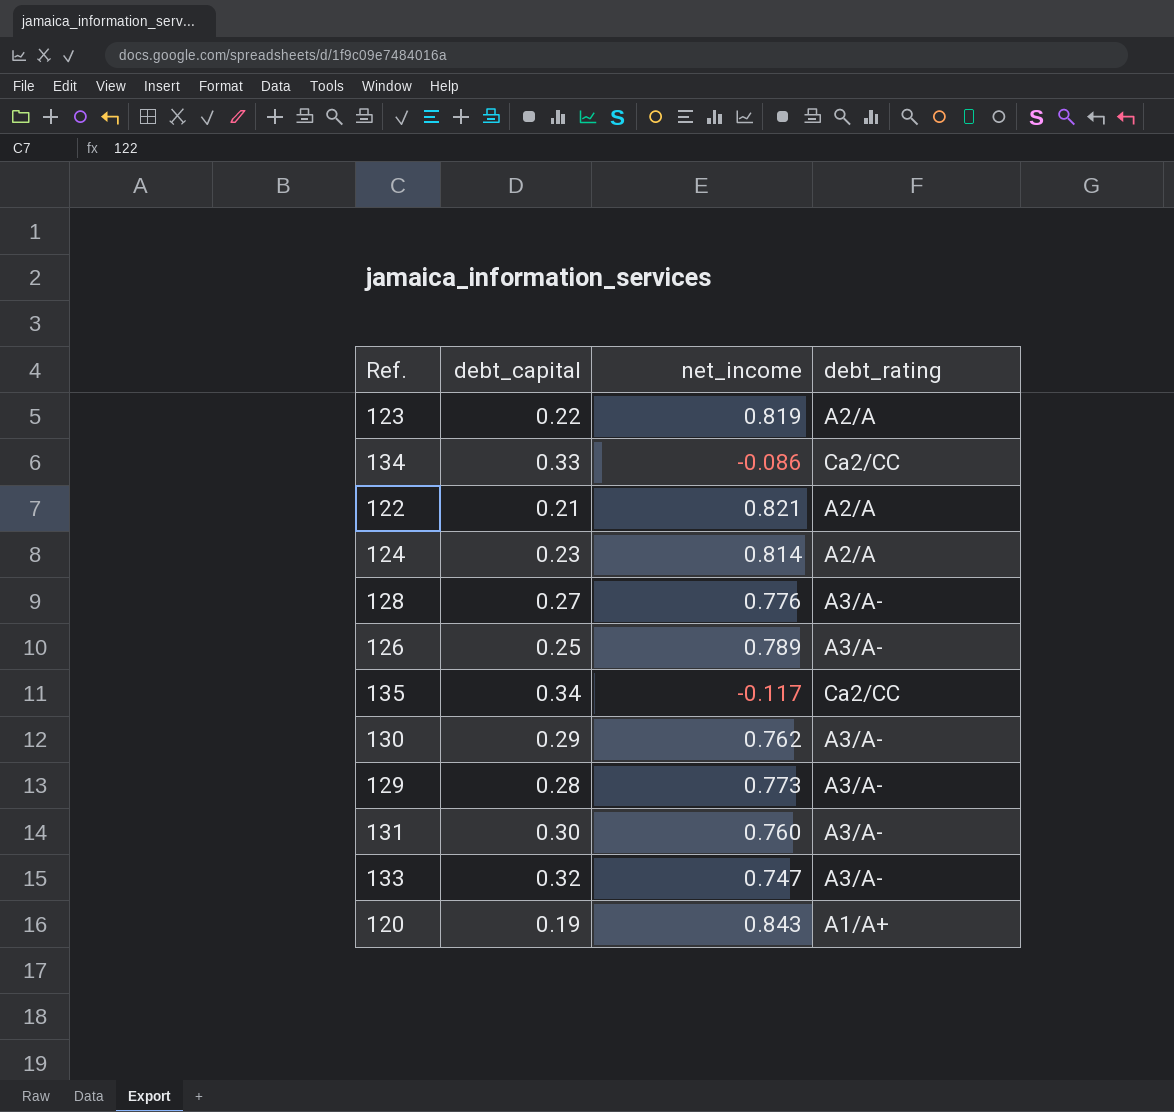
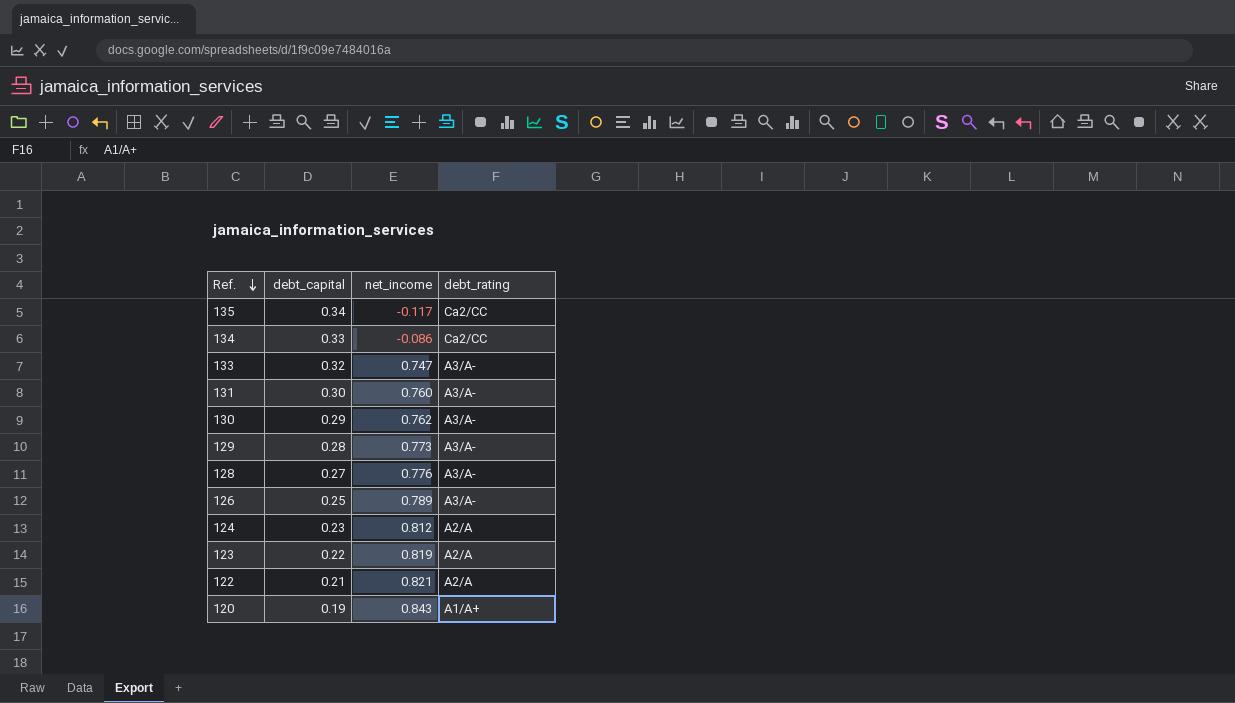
row order: none -> Ref. descending
124 | net_income: 0.814 -> 0.812

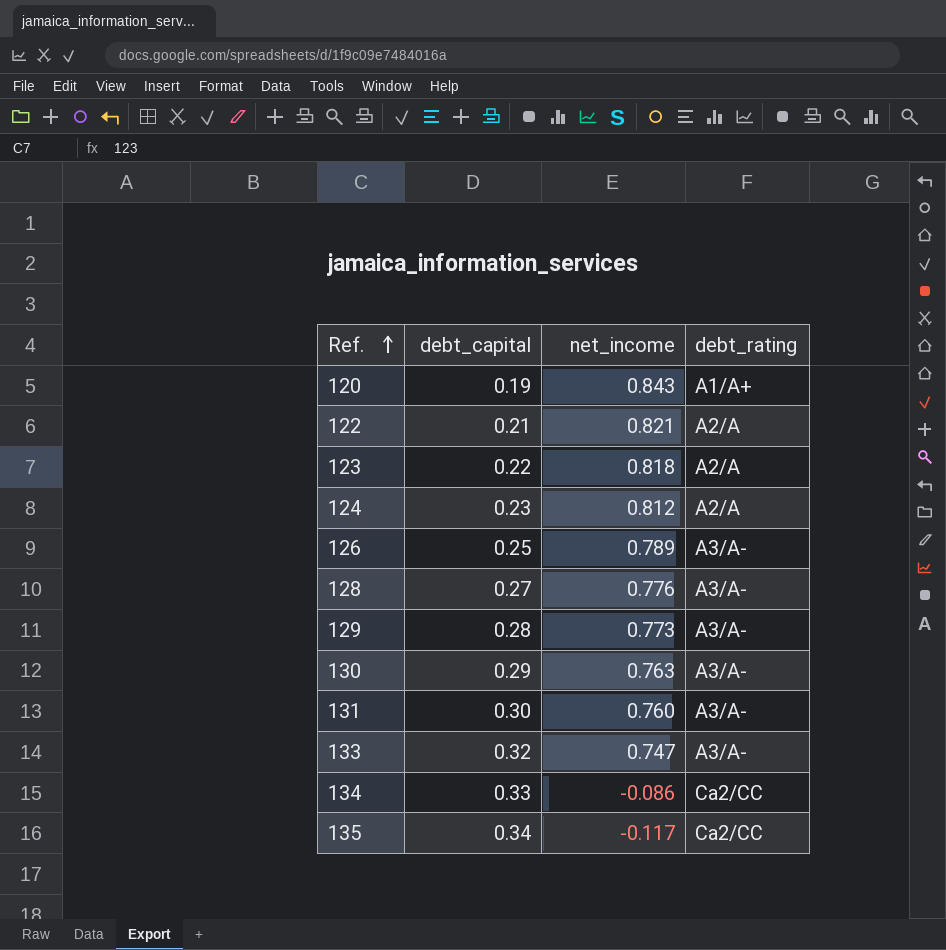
row order: Ref. descending -> Ref. ascending
123 | net_income: 0.819 -> 0.818
130 | net_income: 0.762 -> 0.763

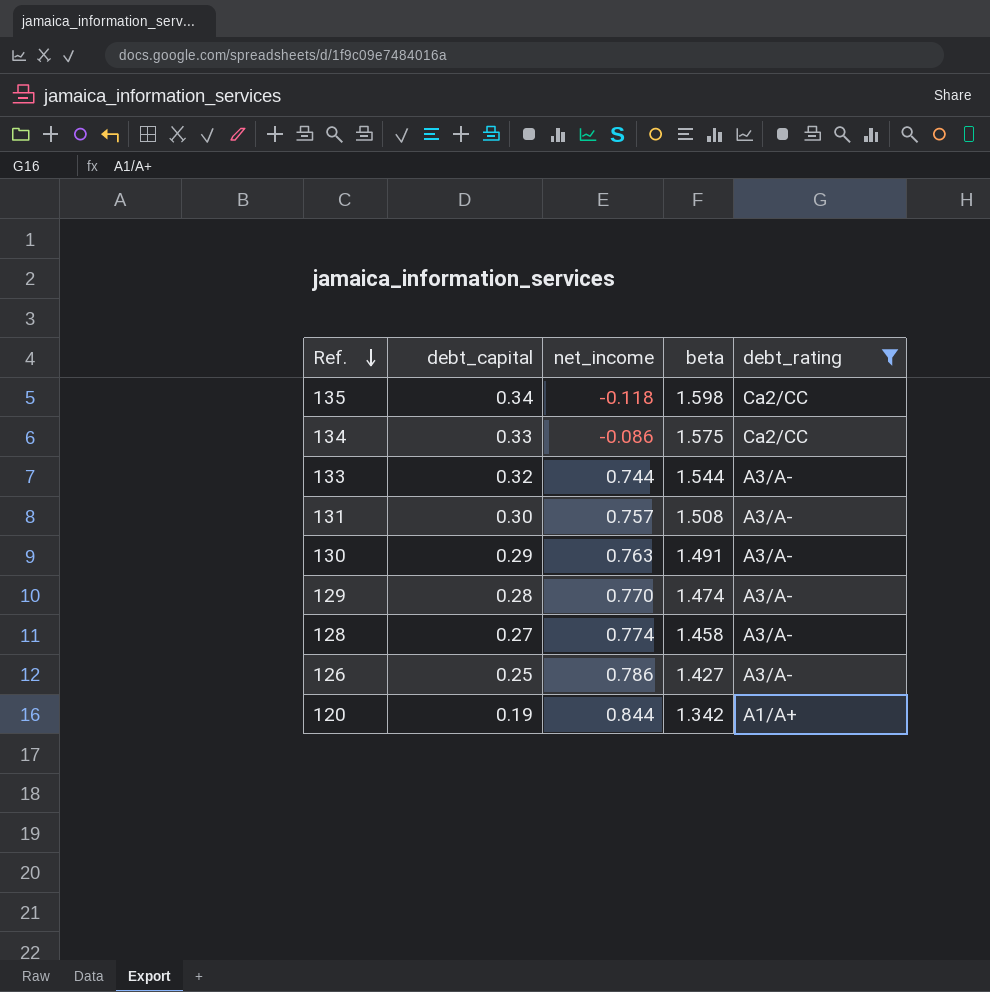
filter: none -> debt_rating != A2/A
row order: Ref. ascending -> Ref. descending
column beta | position: none -> 4
135 | net_income: -0.117 -> -0.118
133 | net_income: 0.747 -> 0.744
131 | net_income: 0.760 -> 0.757
129 | net_income: 0.773 -> 0.770
128 | net_income: 0.776 -> 0.774
126 | net_income: 0.789 -> 0.786
120 | net_income: 0.843 -> 0.844

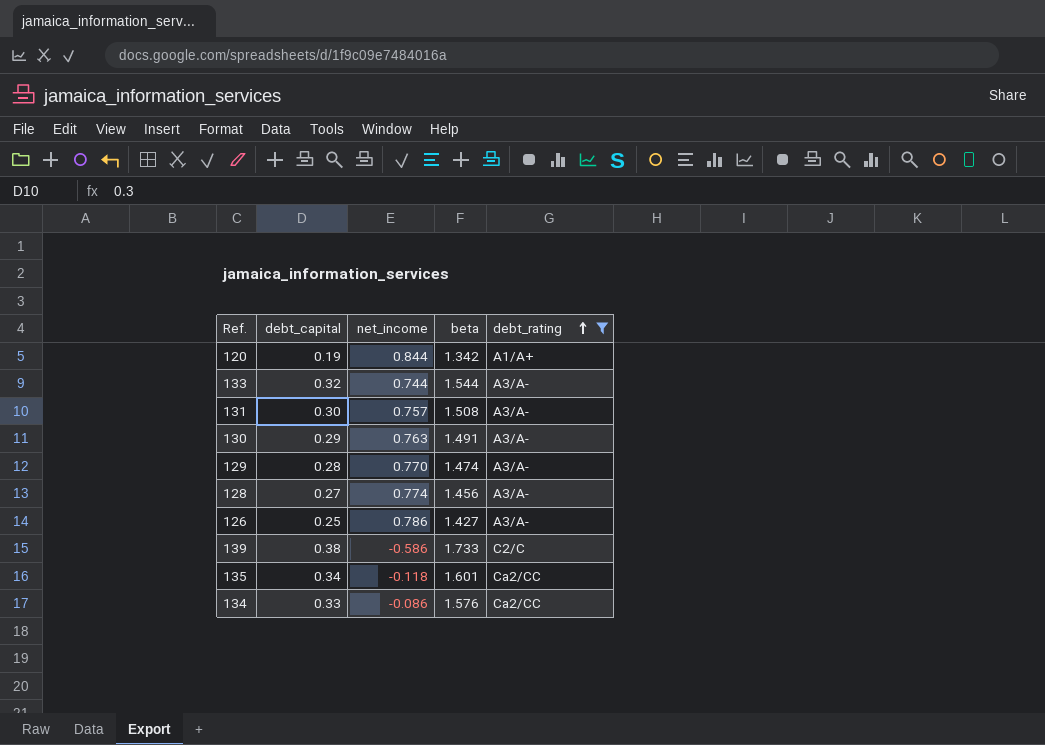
row order: Ref. descending -> debt_rating ascending
128 | beta: 1.458 -> 1.456
row 139: none -> 0.38 | -0.586 | 1.733 | C2/C
135 | beta: 1.598 -> 1.601
134 | beta: 1.575 -> 1.576

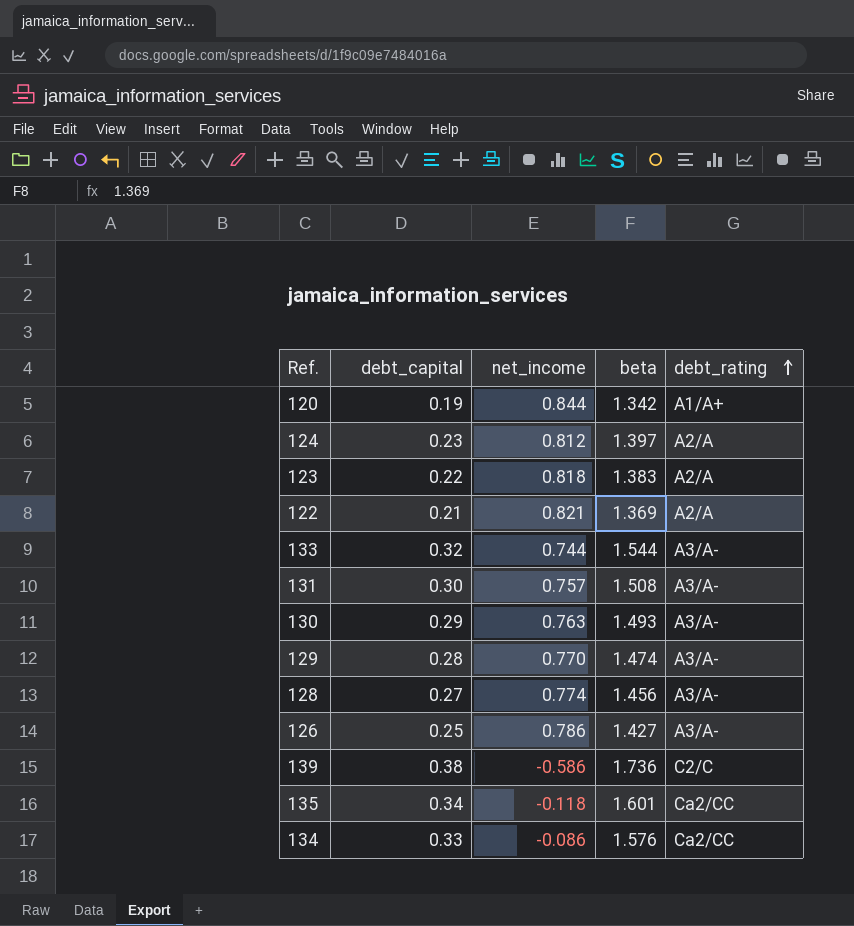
filter: debt_rating != A2/A -> none
130 | beta: 1.491 -> 1.493
139 | beta: 1.733 -> 1.736

